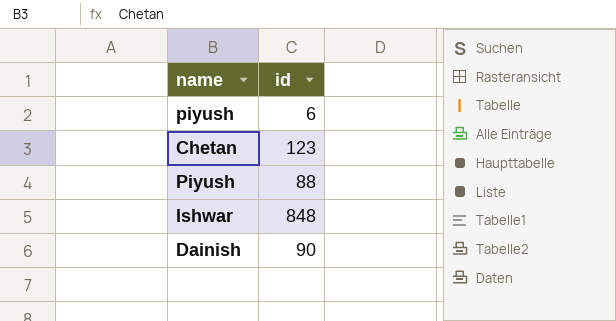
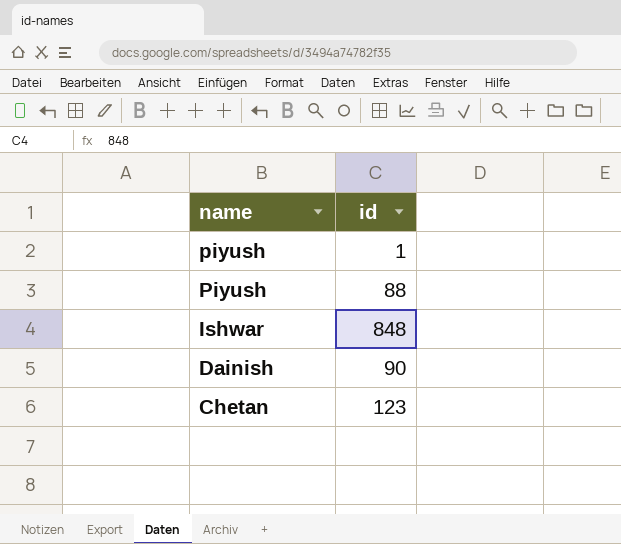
row order: none -> name descending
piyush | id: 6 -> 1

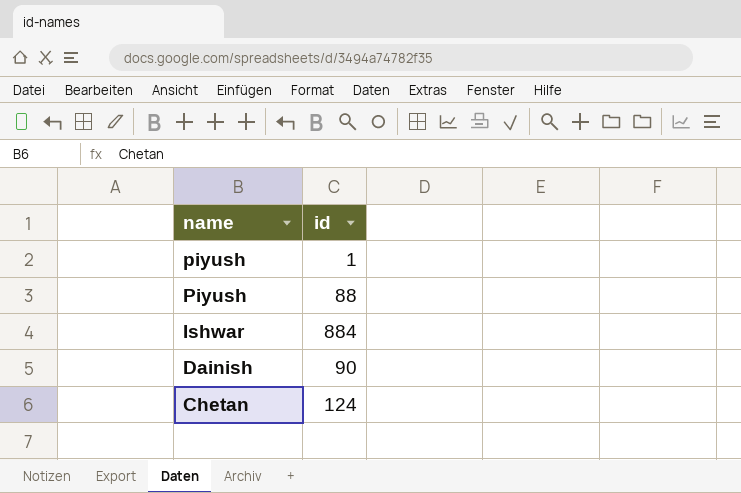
Ishwar | id: 848 -> 884
Chetan | id: 123 -> 124

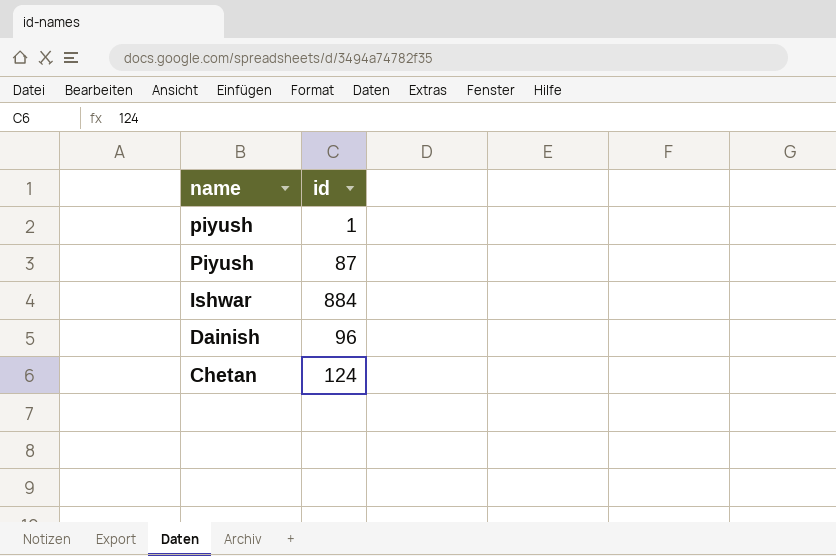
Piyush | id: 88 -> 87
Dainish | id: 90 -> 96

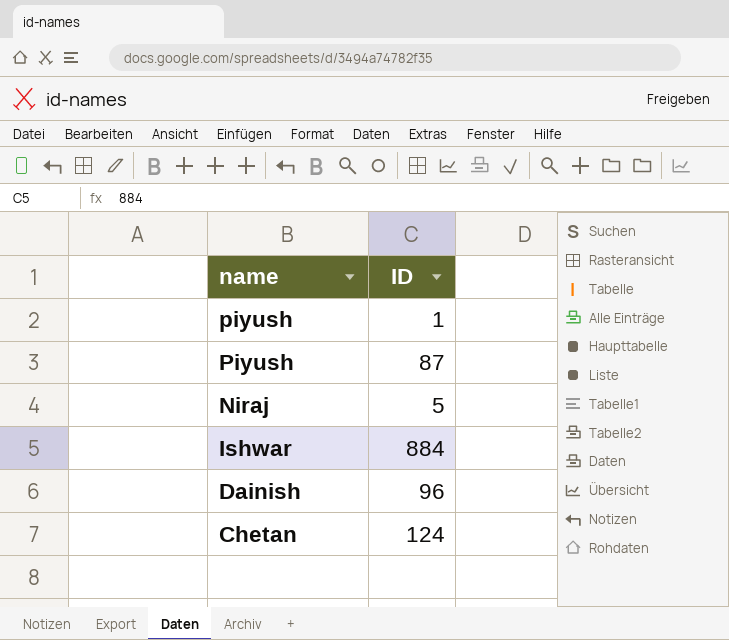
column name: id -> ID
row Niraj: none -> 5

